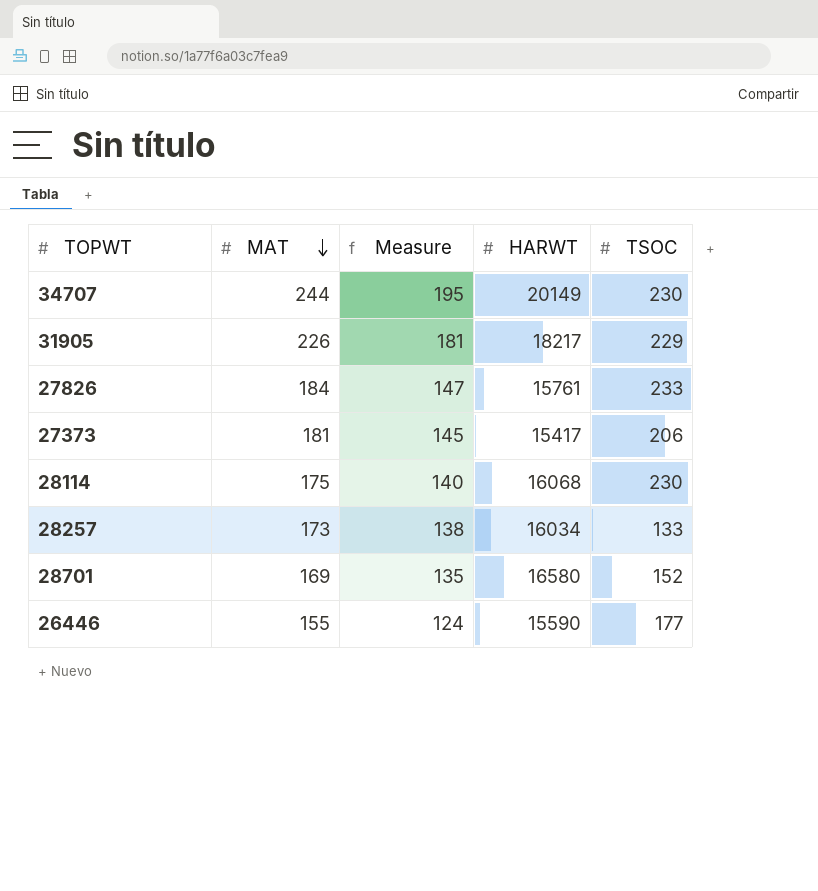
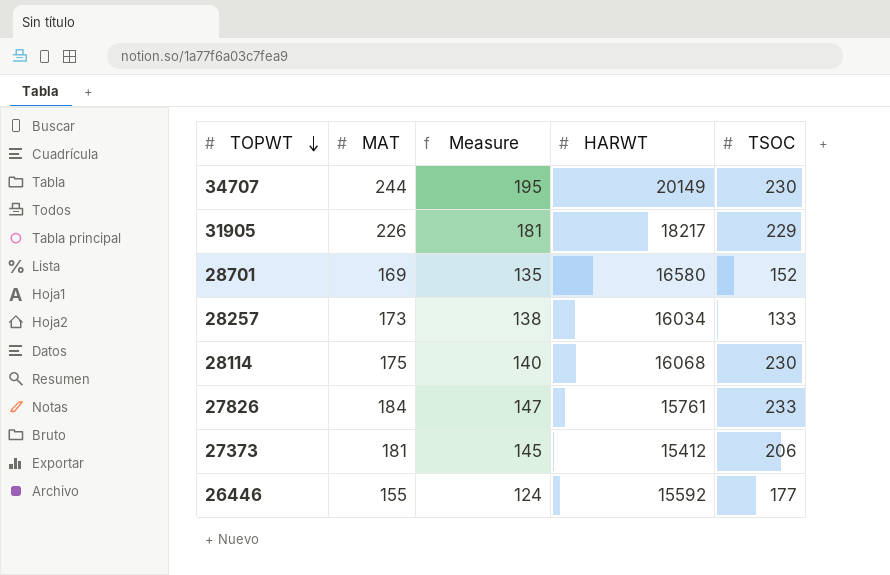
row order: MAT descending -> TOPWT descending
27373 | HARWT: 15417 -> 15412
26446 | HARWT: 15590 -> 15592

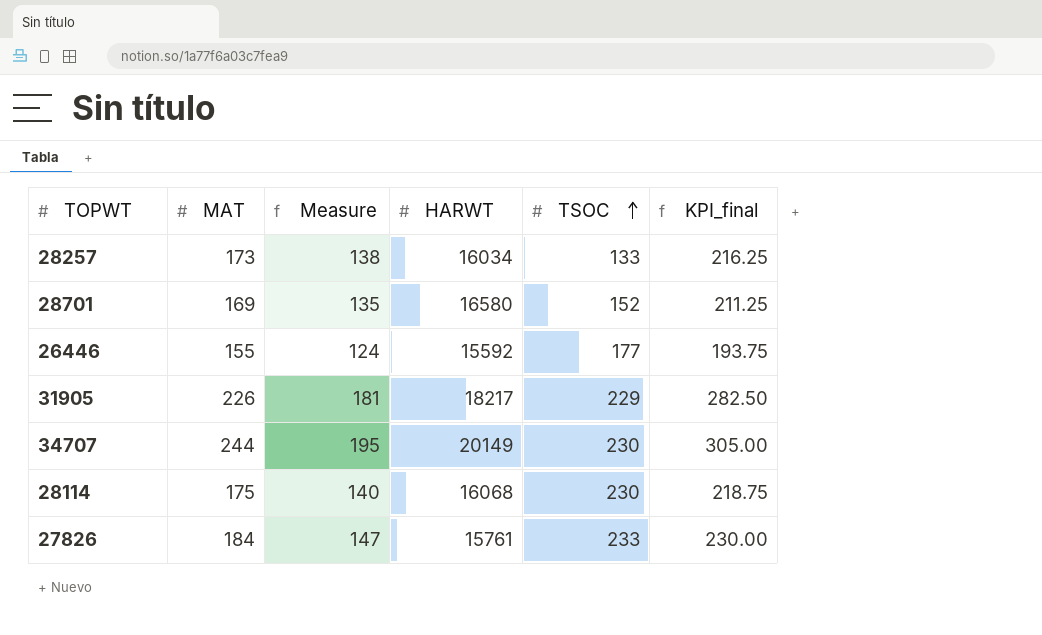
row order: TOPWT descending -> TSOC ascending
column KPI_final | formula: none -> [MAT] * 1.25
row 27373: 181 | 145 | 15412 | 206 -> none

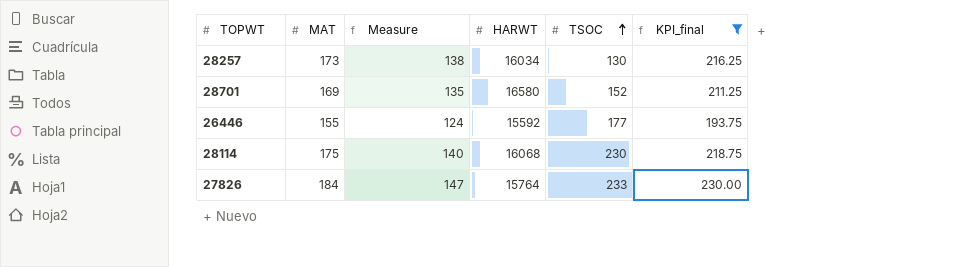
filter: none -> KPI_final <= 230.00
28257 | TSOC: 133 -> 130
27826 | HARWT: 15761 -> 15764

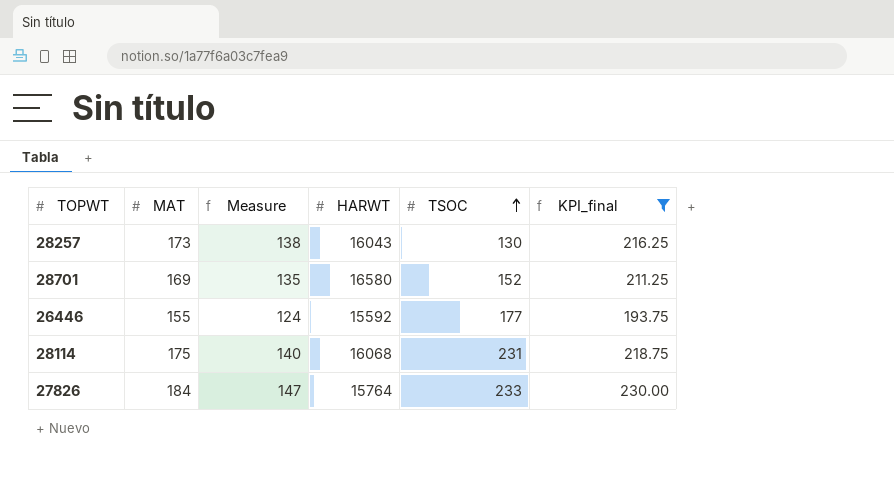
28257 | HARWT: 16034 -> 16043
28114 | TSOC: 230 -> 231

